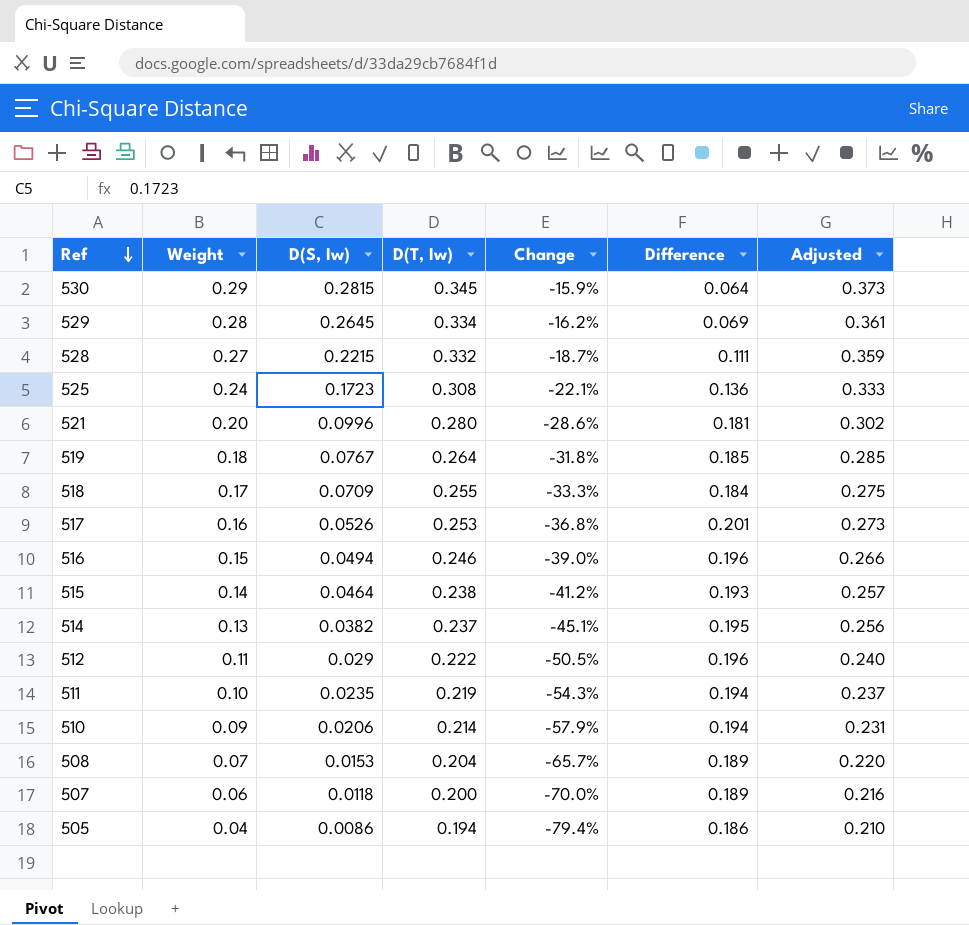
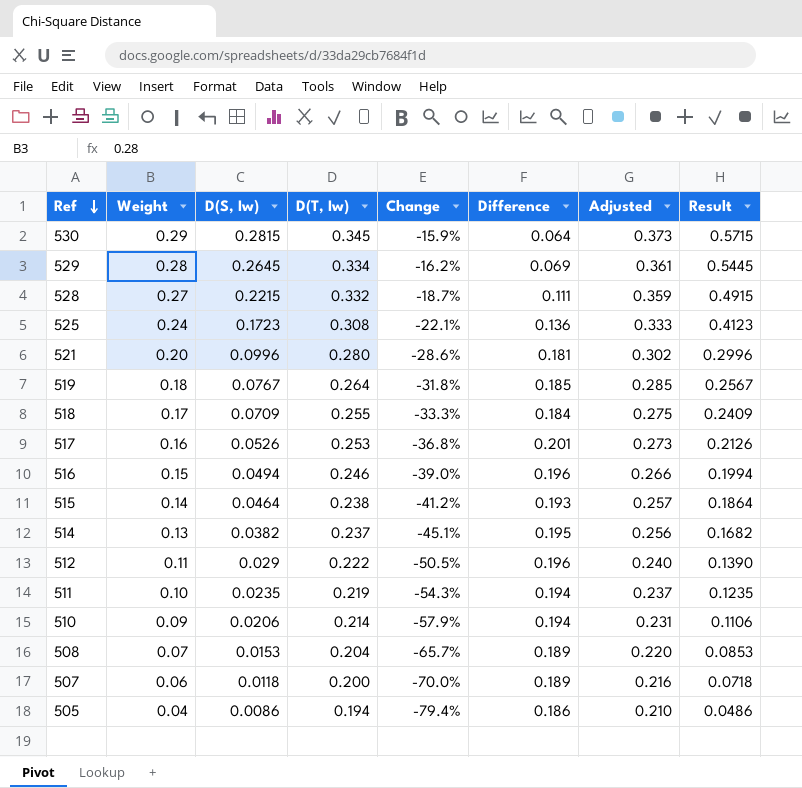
column Result | formula: none -> [Weight] + [D(S, Iw)]

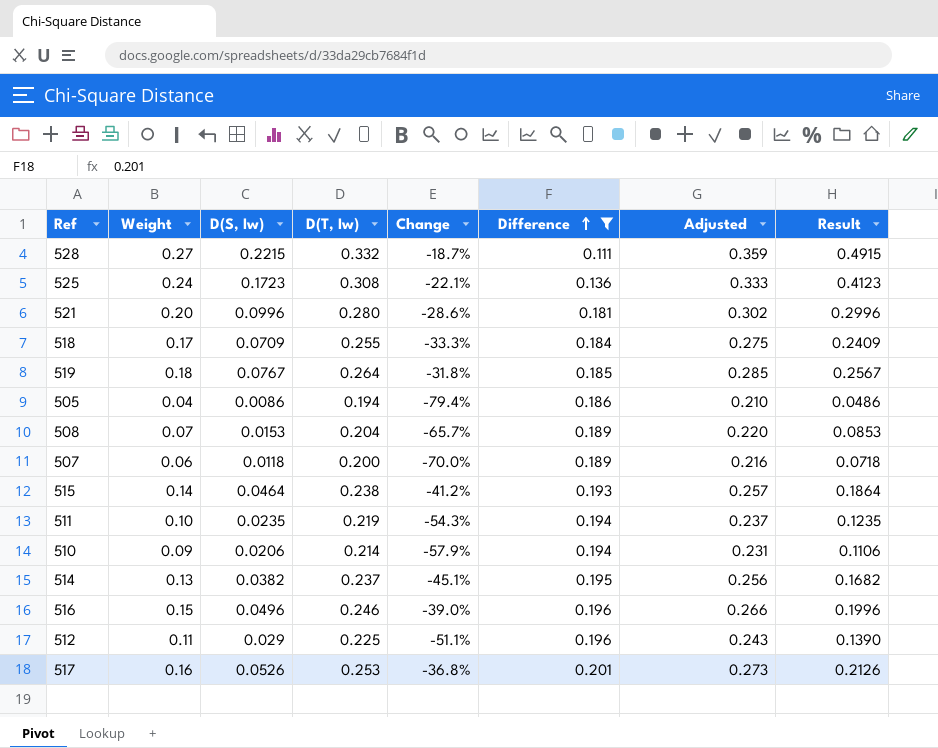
filter: none -> Difference >= 0.111
row order: Ref descending -> Difference ascending
516 | D(S, Iw): 0.0494 -> 0.0496
516 | Result: 0.1994 -> 0.1996
512 | D(T, Iw): 0.222 -> 0.225
512 | Change: -50.5% -> -51.1%
512 | Adjusted: 0.240 -> 0.243

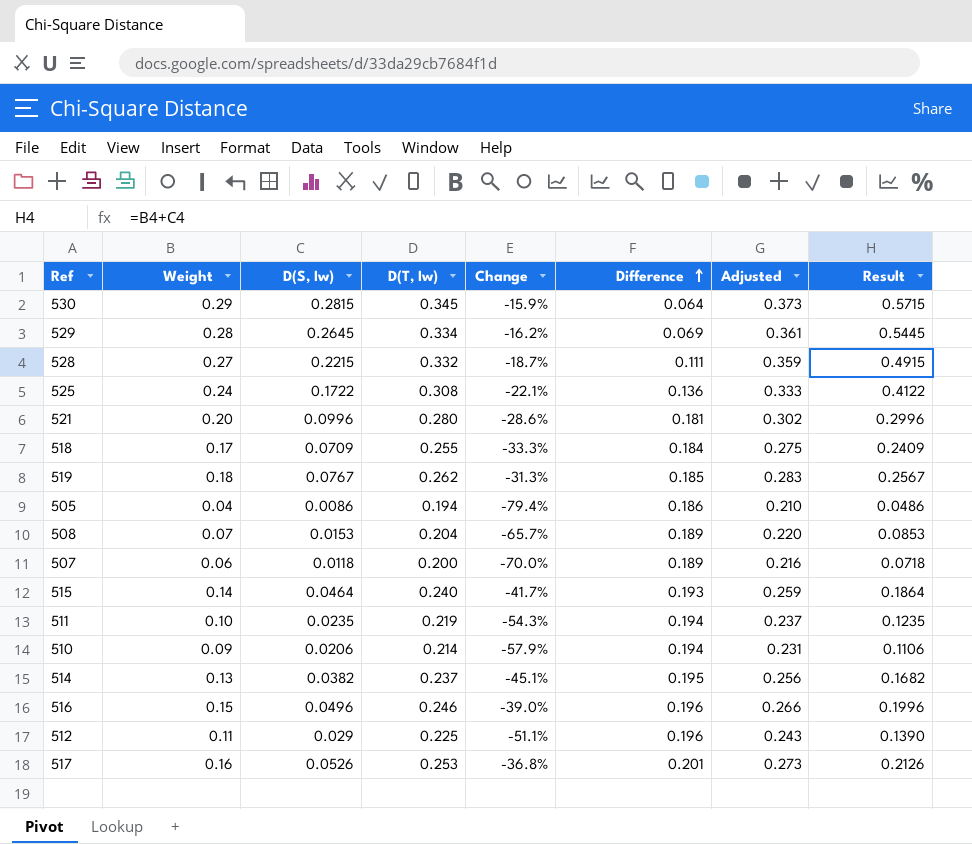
filter: Difference >= 0.111 -> none
525 | D(S, Iw): 0.1723 -> 0.1722
525 | Result: 0.4123 -> 0.4122
519 | D(T, Iw): 0.264 -> 0.262
519 | Change: -31.8% -> -31.3%
519 | Adjusted: 0.285 -> 0.283
515 | D(T, Iw): 0.238 -> 0.240
515 | Change: -41.2% -> -41.7%
515 | Adjusted: 0.257 -> 0.259

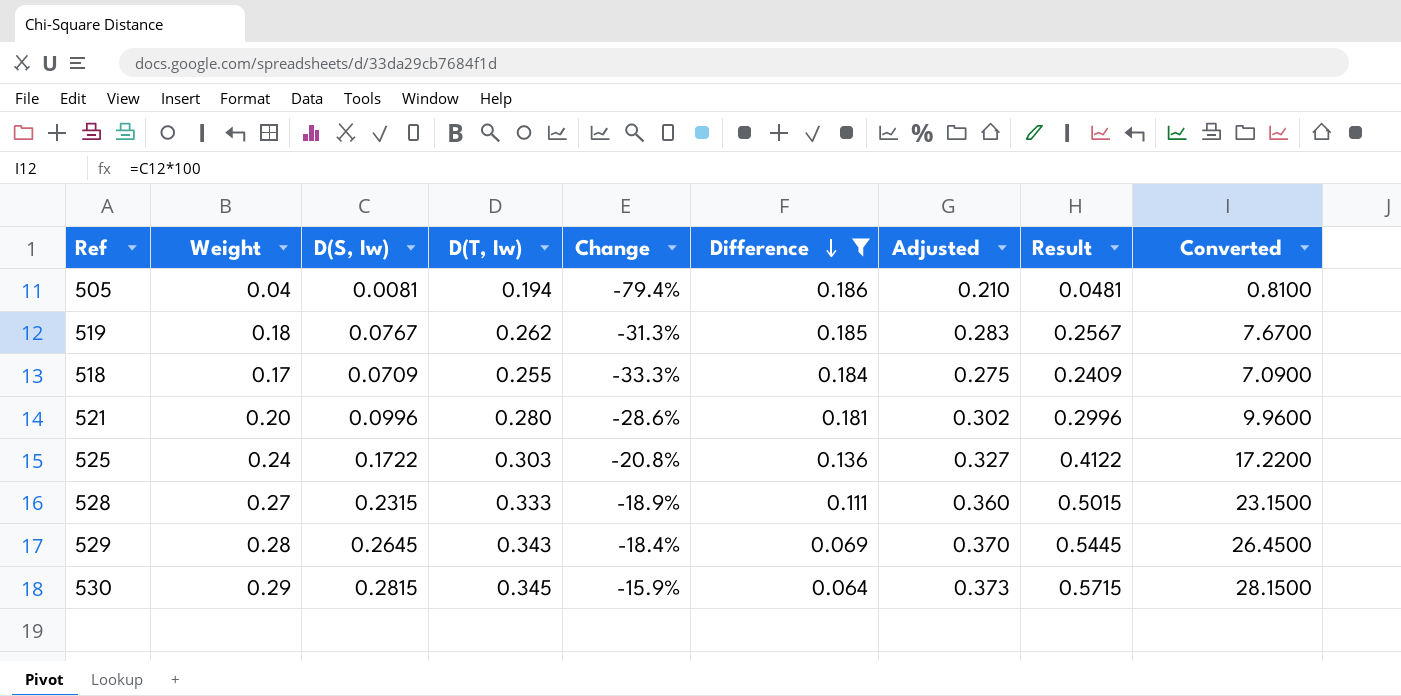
filter: none -> Difference <= 0.186
row order: Difference ascending -> Difference descending
column Converted | formula: none -> [D(S, Iw)] * 100
505 | D(S, Iw): 0.0086 -> 0.0081
505 | Result: 0.0486 -> 0.0481
525 | D(T, Iw): 0.308 -> 0.303
525 | Change: -22.1% -> -20.8%
525 | Adjusted: 0.333 -> 0.327
528 | D(S, Iw): 0.2215 -> 0.2315
528 | D(T, Iw): 0.332 -> 0.333
528 | Change: -18.7% -> -18.9%
528 | Adjusted: 0.359 -> 0.360
528 | Result: 0.4915 -> 0.5015
529 | D(T, Iw): 0.334 -> 0.343
529 | Change: -16.2% -> -18.4%
529 | Adjusted: 0.361 -> 0.370

